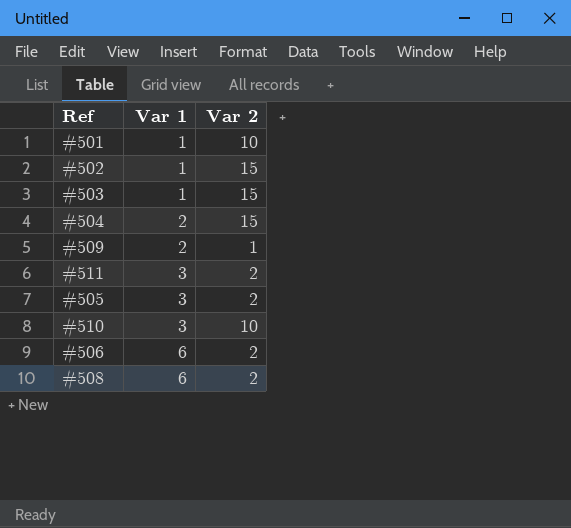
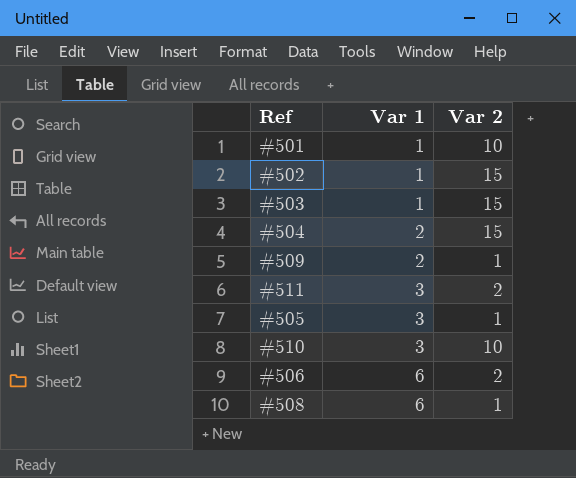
#505 | Var 2: 2 -> 1
#508 | Var 2: 2 -> 1

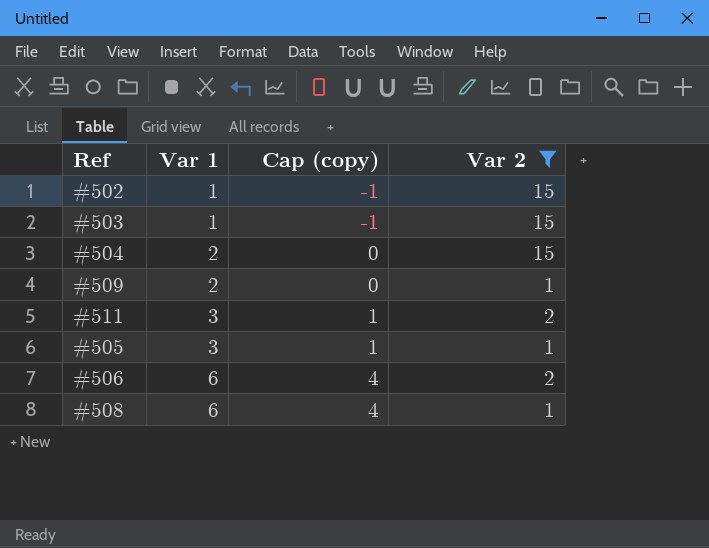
filter: none -> Var 2 != 10
column Cap (copy) | formula: none -> [Var 1] - 2

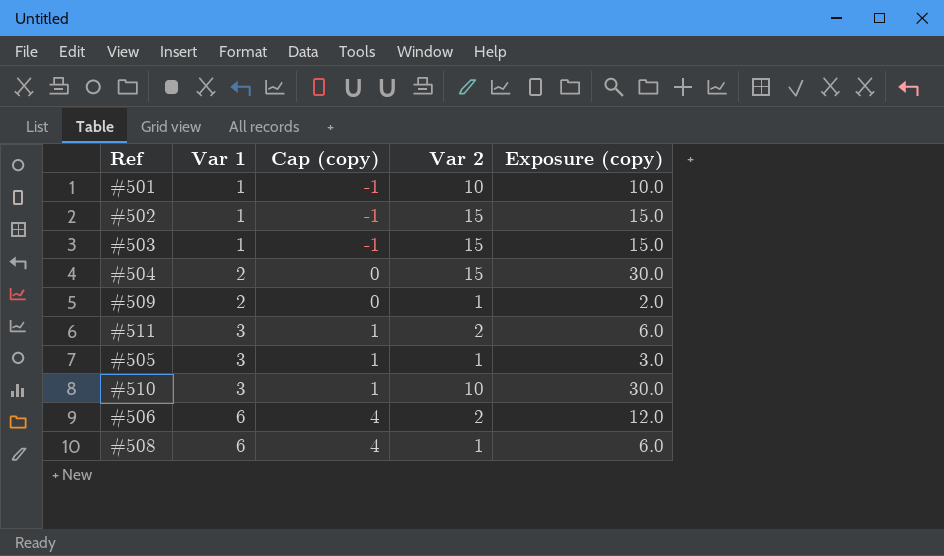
filter: Var 2 != 10 -> none
column Exposure (copy) | formula: none -> [Var 1] * [Var 2]

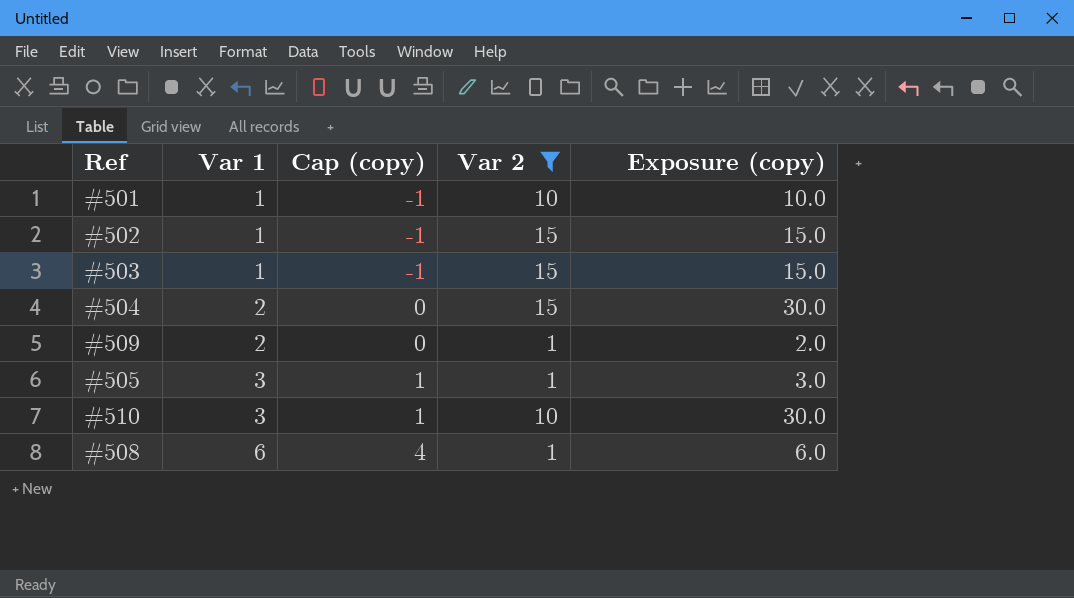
filter: none -> Var 2 != 2

